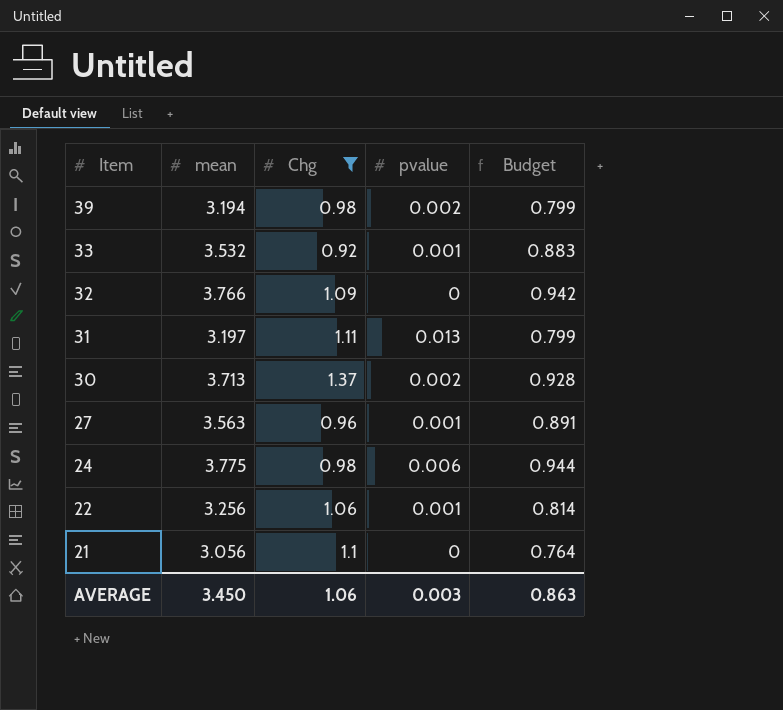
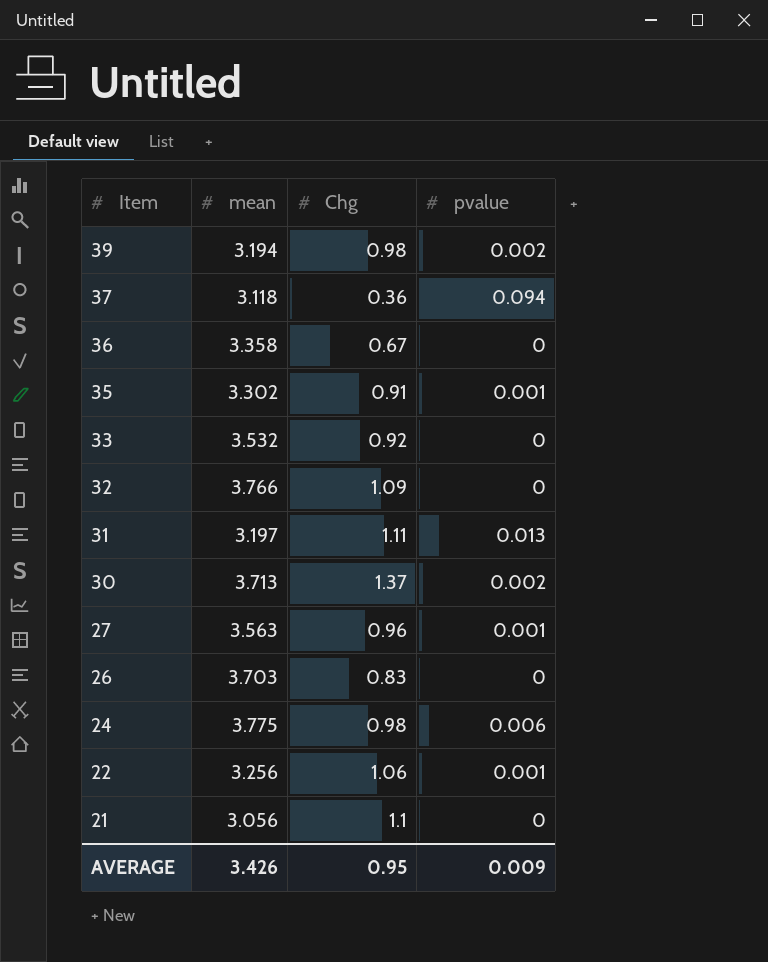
filter: Chg >= 0.92 -> none
column Budget | formula: [mean] * 0.25 -> none
33 | pvalue: 0.001 -> 0
AVERAGE | mean: 3.450 -> 3.426
AVERAGE | Chg: 1.06 -> 0.95
AVERAGE | pvalue: 0.003 -> 0.009

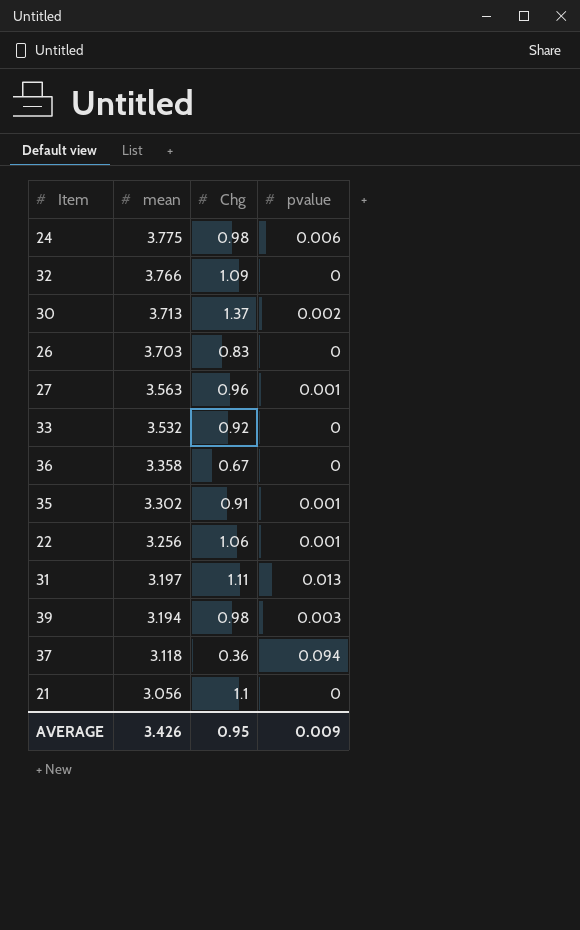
row order: Item descending -> mean descending
39 | pvalue: 0.002 -> 0.003

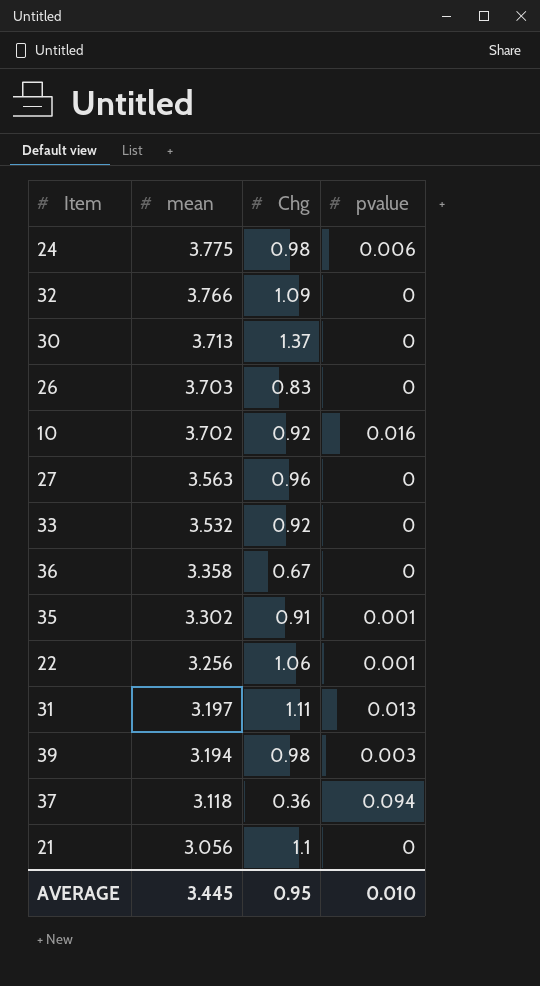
30 | pvalue: 0.002 -> 0
row 10: none -> 3.702 | 0.92 | 0.016
27 | pvalue: 0.001 -> 0
AVERAGE | mean: 3.426 -> 3.445
AVERAGE | pvalue: 0.009 -> 0.010

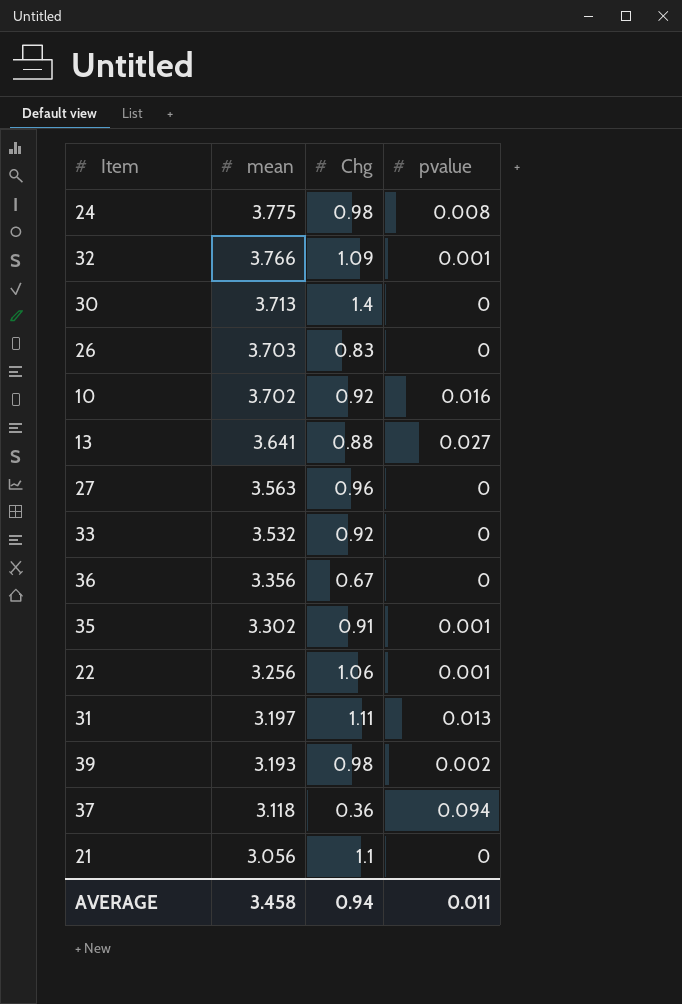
24 | pvalue: 0.006 -> 0.008
32 | pvalue: 0 -> 0.001
30 | Chg: 1.37 -> 1.4
row 13: none -> 3.641 | 0.88 | 0.027
36 | mean: 3.358 -> 3.356
39 | mean: 3.194 -> 3.193
39 | pvalue: 0.003 -> 0.002
AVERAGE | mean: 3.445 -> 3.458
AVERAGE | Chg: 0.95 -> 0.94
AVERAGE | pvalue: 0.010 -> 0.011

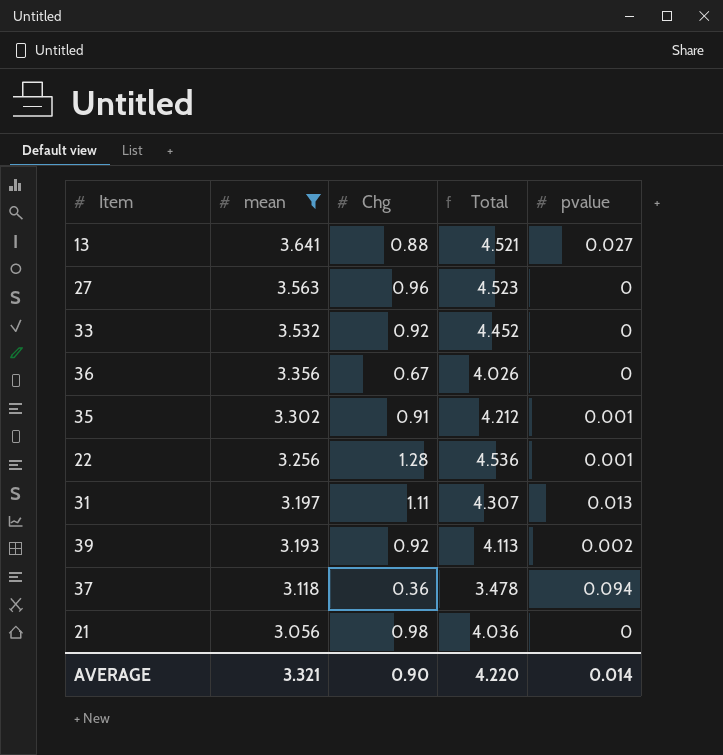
filter: none -> mean <= 3.641
column Total | formula: none -> [mean] + [Chg]
22 | Chg: 1.06 -> 1.28
39 | Chg: 0.98 -> 0.92
21 | Chg: 1.1 -> 0.98
AVERAGE | mean: 3.458 -> 3.321
AVERAGE | Chg: 0.94 -> 0.90
AVERAGE | pvalue: 0.011 -> 0.014

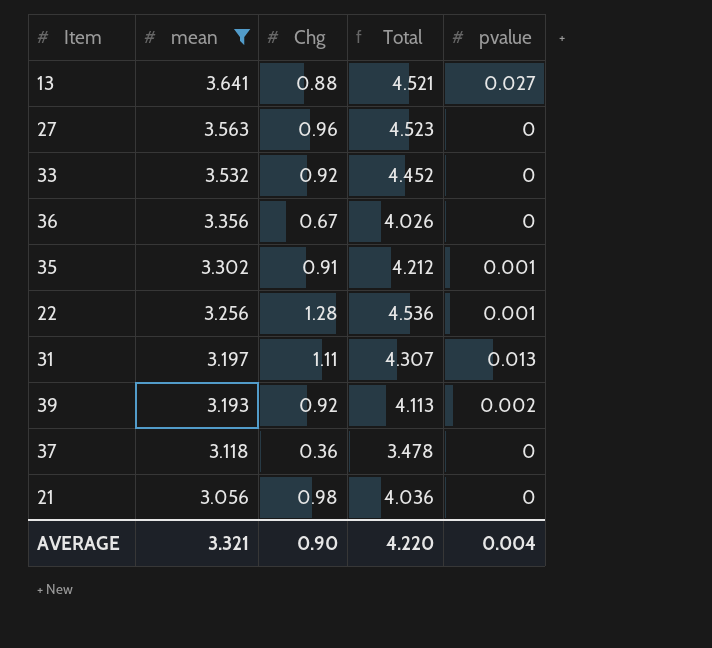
37 | pvalue: 0.094 -> 0
AVERAGE | pvalue: 0.014 -> 0.004

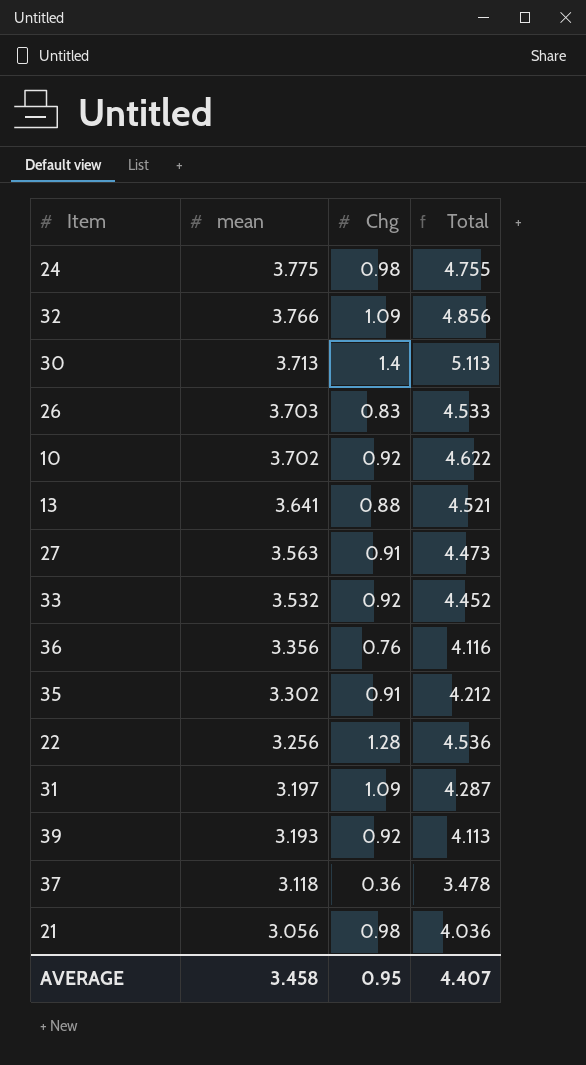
filter: mean <= 3.641 -> none
column pvalue | position: 5 -> none
27 | Chg: 0.96 -> 0.91
27 | Total: 4.523 -> 4.473
36 | Chg: 0.67 -> 0.76
36 | Total: 4.026 -> 4.116
31 | Chg: 1.11 -> 1.09
31 | Total: 4.307 -> 4.287
AVERAGE | mean: 3.321 -> 3.458
AVERAGE | Chg: 0.90 -> 0.95
AVERAGE | Total: 4.220 -> 4.407

